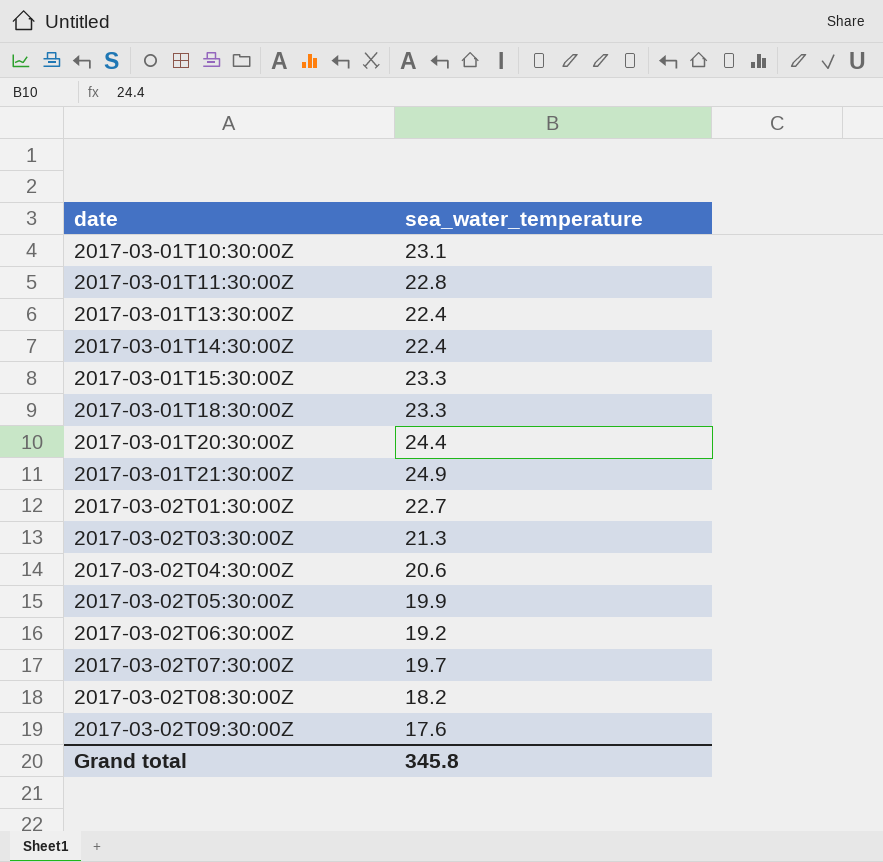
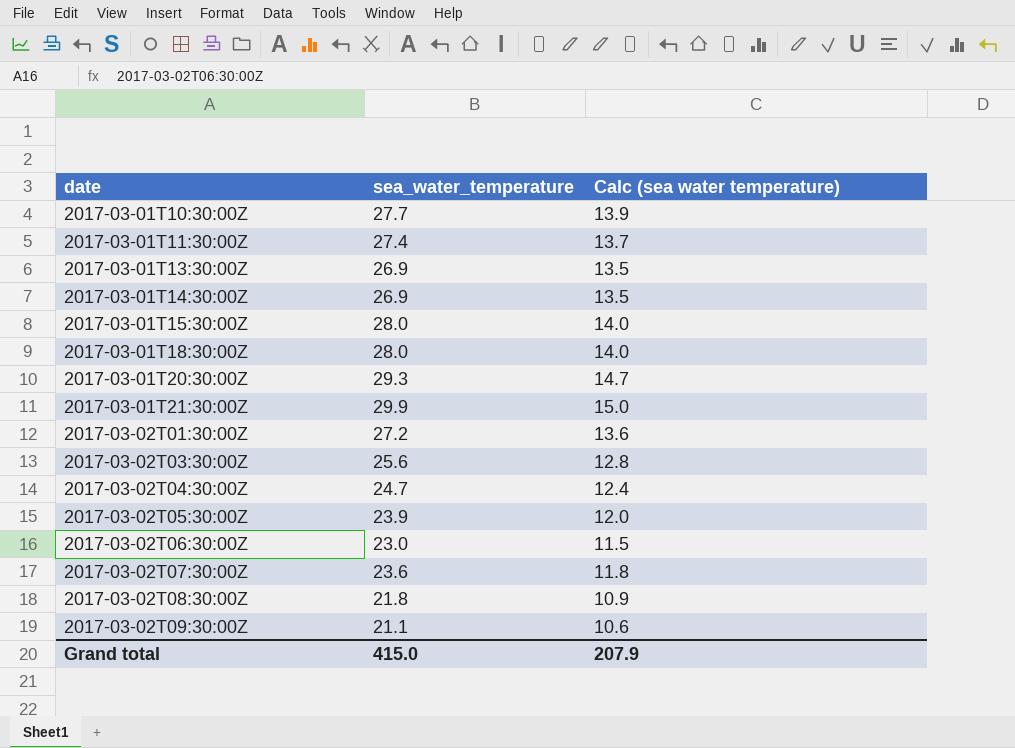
column Calc (sea water temperature) | formula: none -> [sea_water_temperature] * 0.5
2017-03-01T10:30:00Z | sea_water_temperature: 23.1 -> 27.7
2017-03-01T11:30:00Z | sea_water_temperature: 22.8 -> 27.4
2017-03-01T13:30:00Z | sea_water_temperature: 22.4 -> 26.9
2017-03-01T14:30:00Z | sea_water_temperature: 22.4 -> 26.9
2017-03-01T15:30:00Z | sea_water_temperature: 23.3 -> 28.0
2017-03-01T18:30:00Z | sea_water_temperature: 23.3 -> 28.0
2017-03-01T20:30:00Z | sea_water_temperature: 24.4 -> 29.3
2017-03-01T21:30:00Z | sea_water_temperature: 24.9 -> 29.9
2017-03-02T01:30:00Z | sea_water_temperature: 22.7 -> 27.2
2017-03-02T03:30:00Z | sea_water_temperature: 21.3 -> 25.6
2017-03-02T04:30:00Z | sea_water_temperature: 20.6 -> 24.7
2017-03-02T05:30:00Z | sea_water_temperature: 19.9 -> 23.9
2017-03-02T06:30:00Z | sea_water_temperature: 19.2 -> 23.0
2017-03-02T07:30:00Z | sea_water_temperature: 19.7 -> 23.6
2017-03-02T08:30:00Z | sea_water_temperature: 18.2 -> 21.8
2017-03-02T09:30:00Z | sea_water_temperature: 17.6 -> 21.1
Grand total | sea_water_temperature: 345.8 -> 415.0

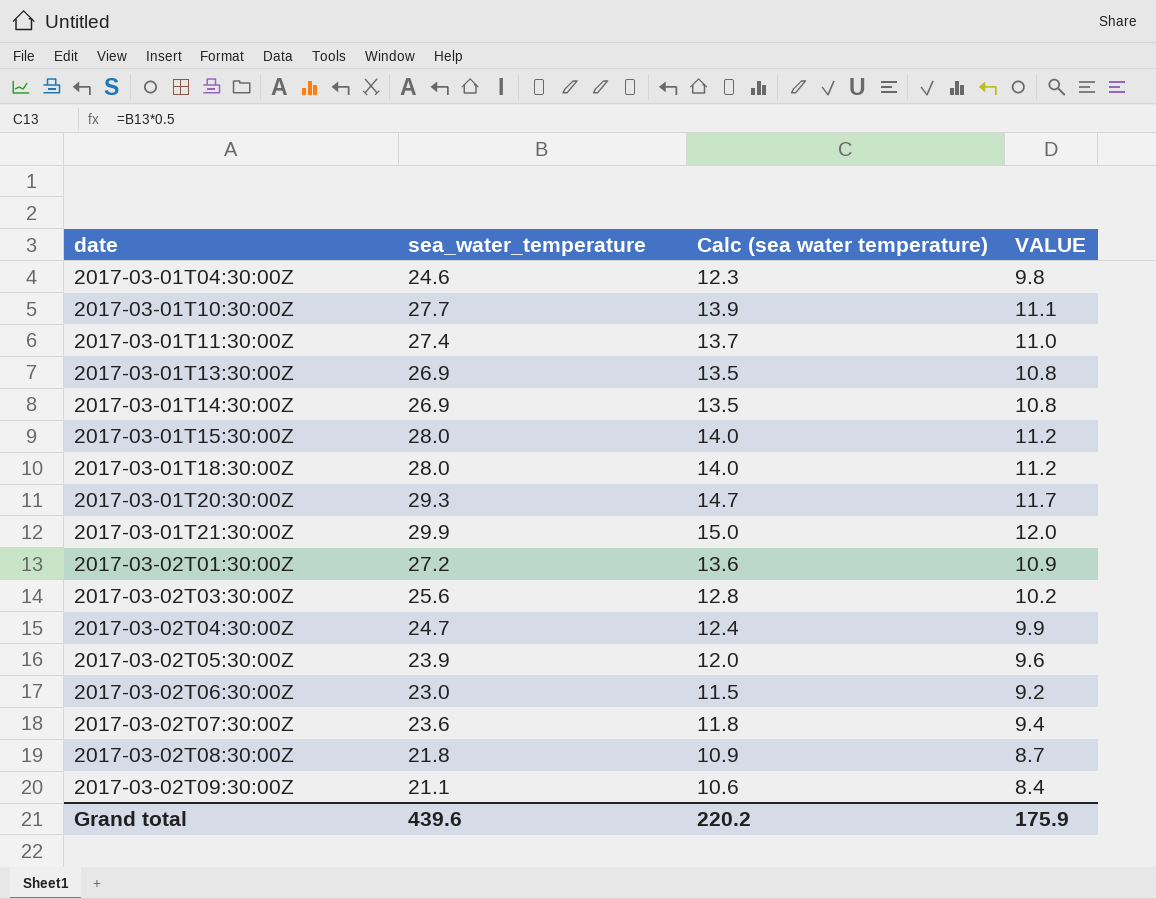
column VALUE | formula: none -> [sea_water_temperature] * 0.4
row 2017-03-01T04:30:00Z: none -> 24.6 | 12.3 | 9.8
Grand total | sea_water_temperature: 415.0 -> 439.6
Grand total | Calc (sea water temperature): 207.9 -> 220.2

